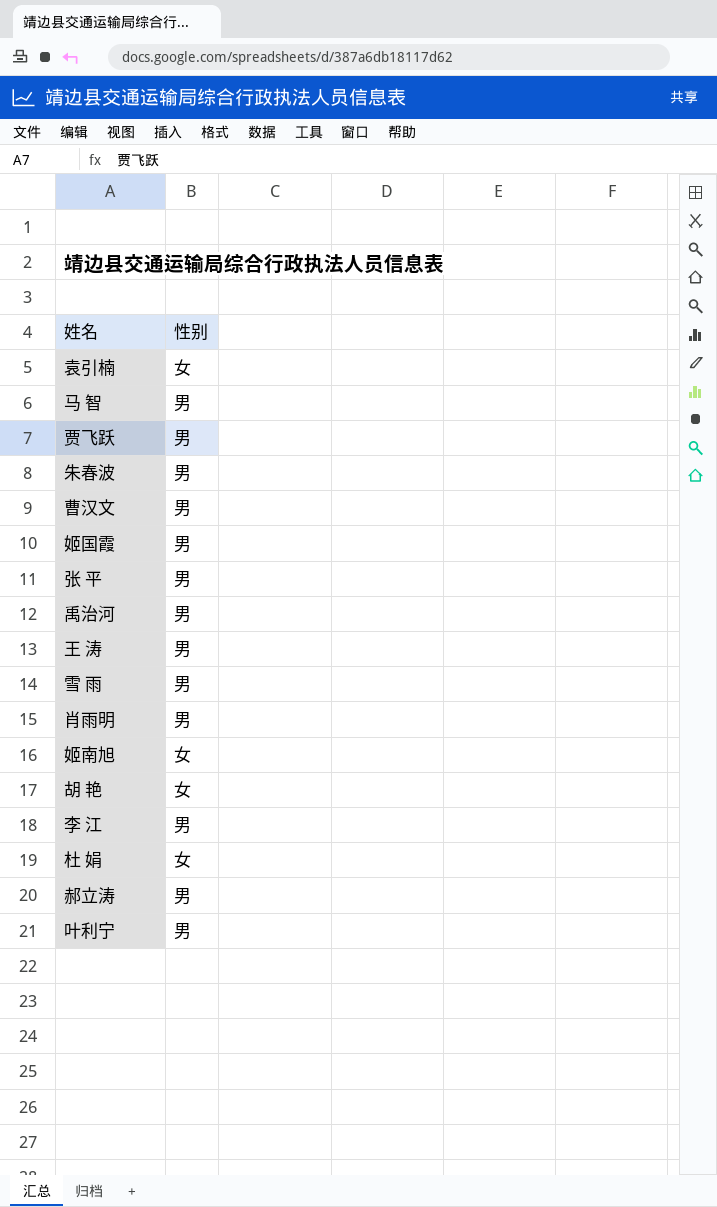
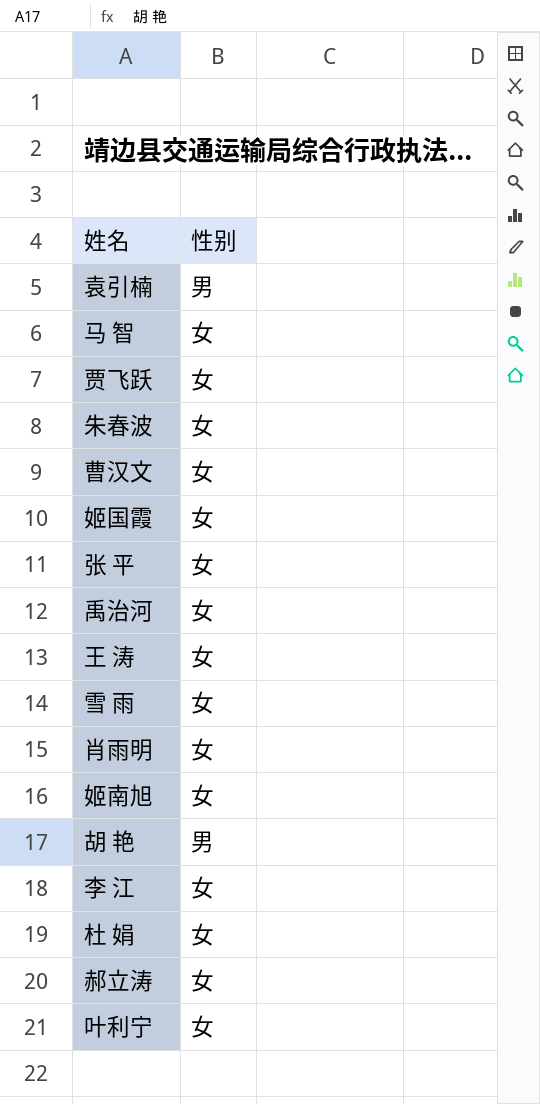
袁引楠 | 性别: 女 -> 男
马 智 | 性别: 男 -> 女
贾飞跃 | 性别: 男 -> 女
朱春波 | 性别: 男 -> 女
曹汉文 | 性别: 男 -> 女
姬国霞 | 性别: 男 -> 女
张 平 | 性别: 男 -> 女
禹治河 | 性别: 男 -> 女
王 涛 | 性别: 男 -> 女
雪 雨 | 性别: 男 -> 女
肖雨明 | 性别: 男 -> 女
胡 艳 | 性别: 女 -> 男
李 江 | 性别: 男 -> 女
郝立涛 | 性别: 男 -> 女
叶利宁 | 性别: 男 -> 女

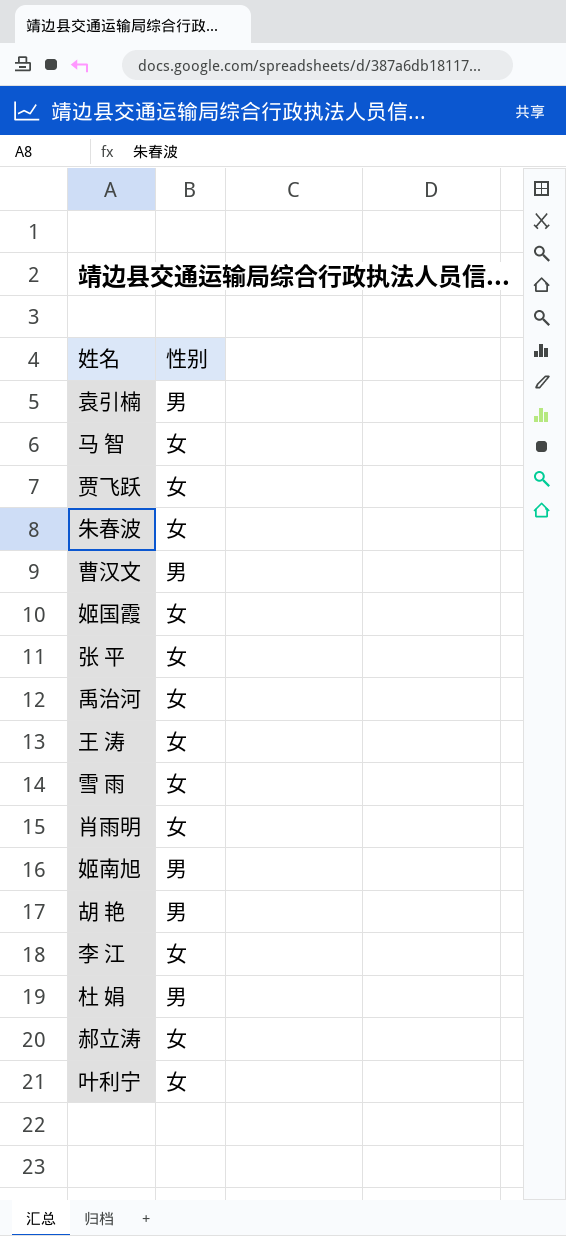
曹汉文 | 性别: 女 -> 男
姬南旭 | 性别: 女 -> 男
杜 娟 | 性别: 女 -> 男

